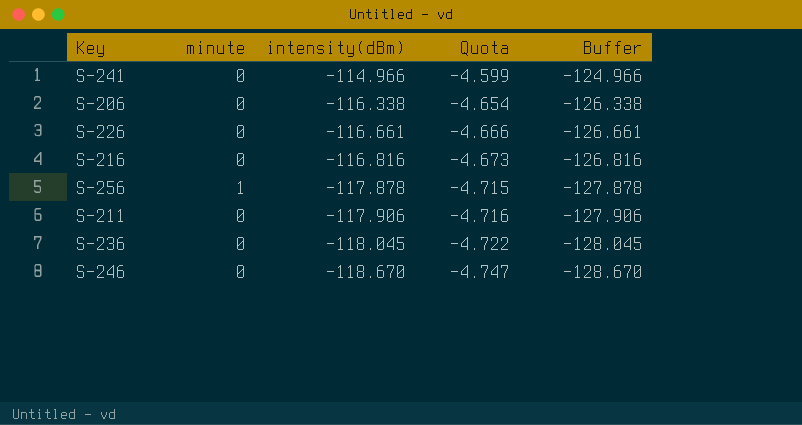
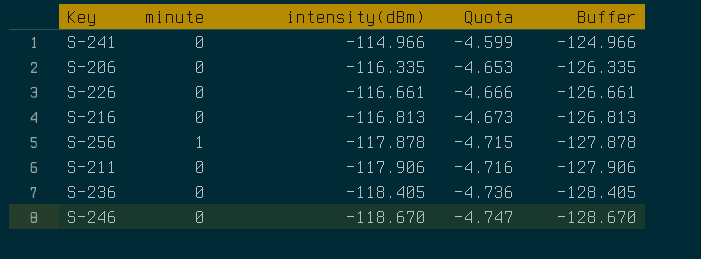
S-206 | intensity(dBm): -116.338 -> -116.335
S-206 | Quota: -4.654 -> -4.653
S-206 | Buffer: -126.338 -> -126.335
S-216 | intensity(dBm): -116.816 -> -116.813
S-216 | Buffer: -126.816 -> -126.813
S-236 | intensity(dBm): -118.045 -> -118.405
S-236 | Quota: -4.722 -> -4.736
S-236 | Buffer: -128.045 -> -128.405

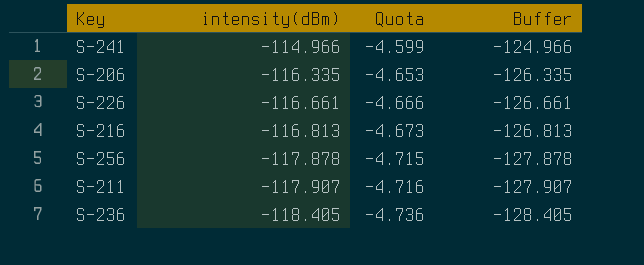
column minute | position: 2 -> none
row S-246: 0 | -118.670 | -4.747 | -128.670 -> none
S-211 | intensity(dBm): -117.906 -> -117.907
S-211 | Buffer: -127.906 -> -127.907

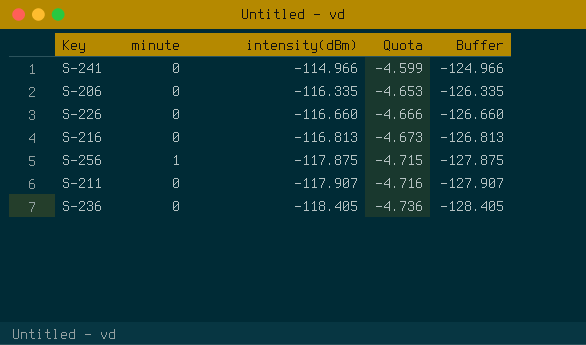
column minute | position: none -> 2
S-226 | intensity(dBm): -116.661 -> -116.660
S-226 | Buffer: -126.661 -> -126.660
S-256 | intensity(dBm): -117.878 -> -117.875
S-256 | Buffer: -127.878 -> -127.875

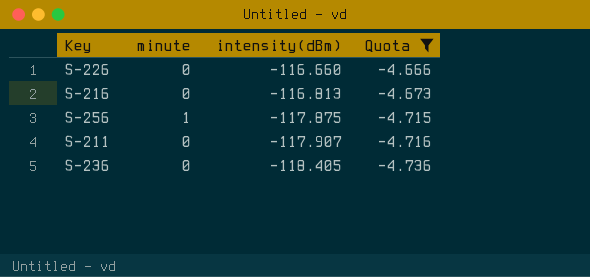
filter: none -> Quota <= -4.666
column Buffer | formula: [intensity(dBm)] - 10 -> none

